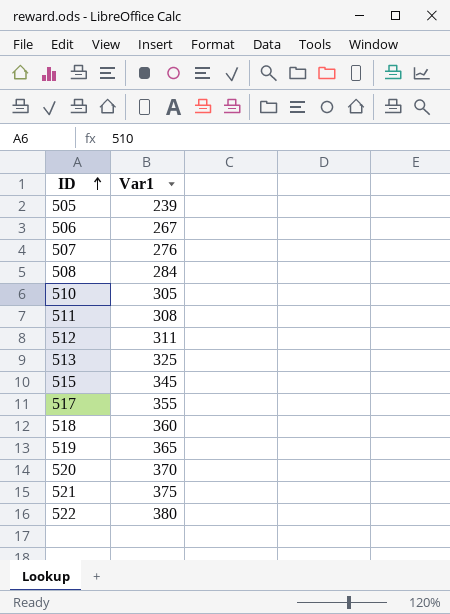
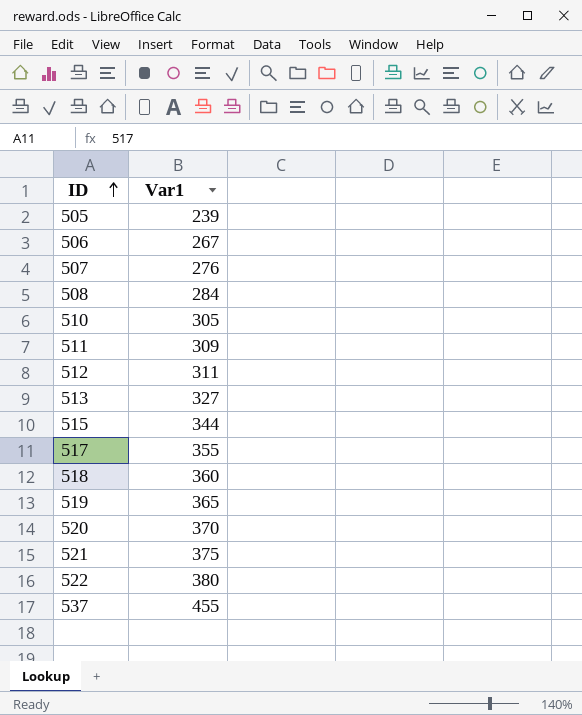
511 | Var1: 308 -> 309
513 | Var1: 325 -> 327
515 | Var1: 345 -> 344
row 537: none -> 455

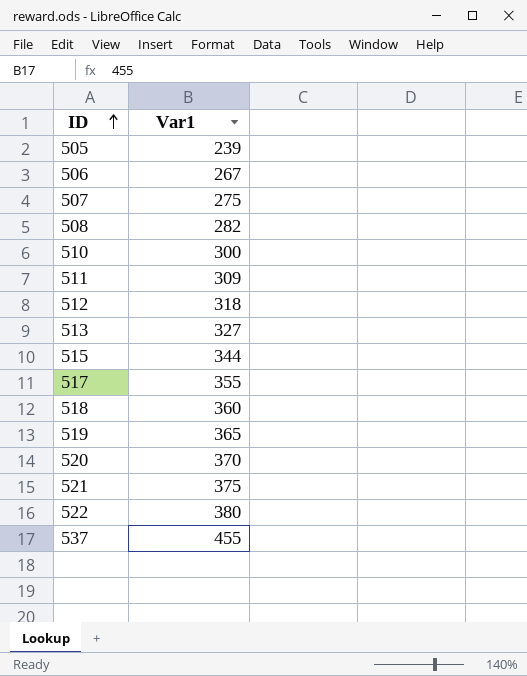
507 | Var1: 276 -> 275
508 | Var1: 284 -> 282
510 | Var1: 305 -> 300
512 | Var1: 311 -> 318

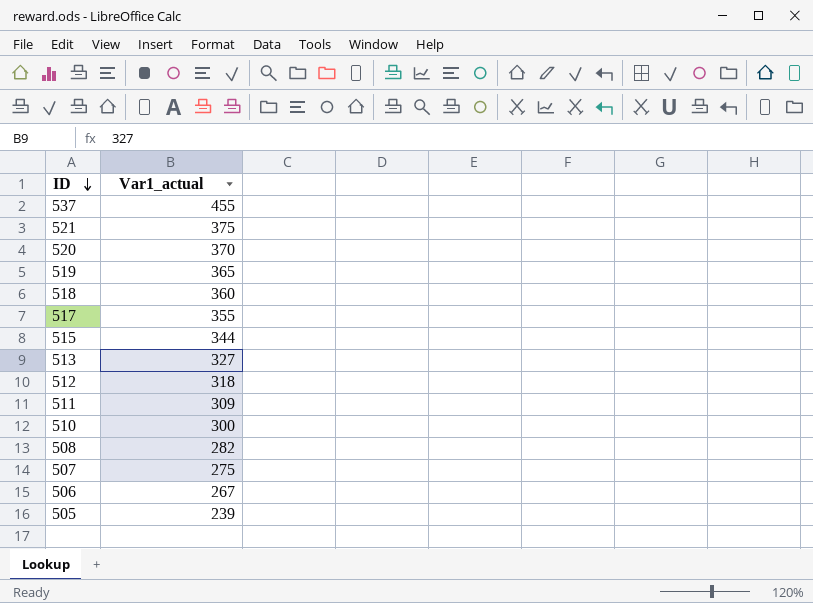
row order: ID ascending -> ID descending
column name: Var1 -> Var1_actual
row 522: 380 -> none

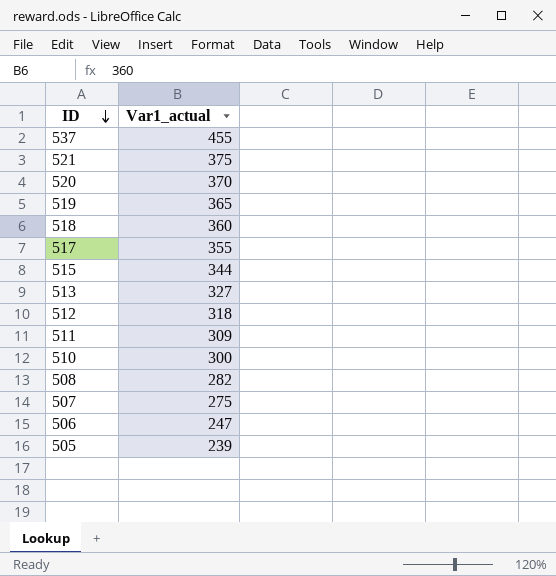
506 | Var1_actual: 267 -> 247

